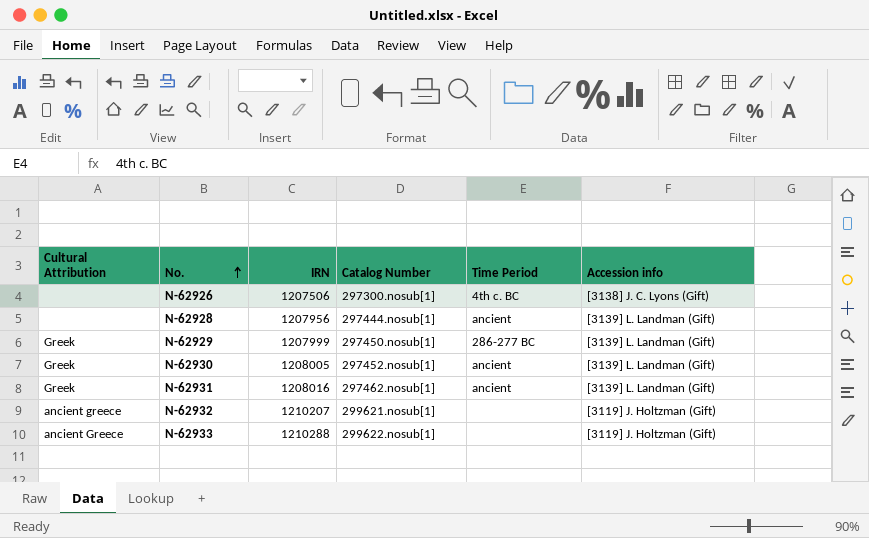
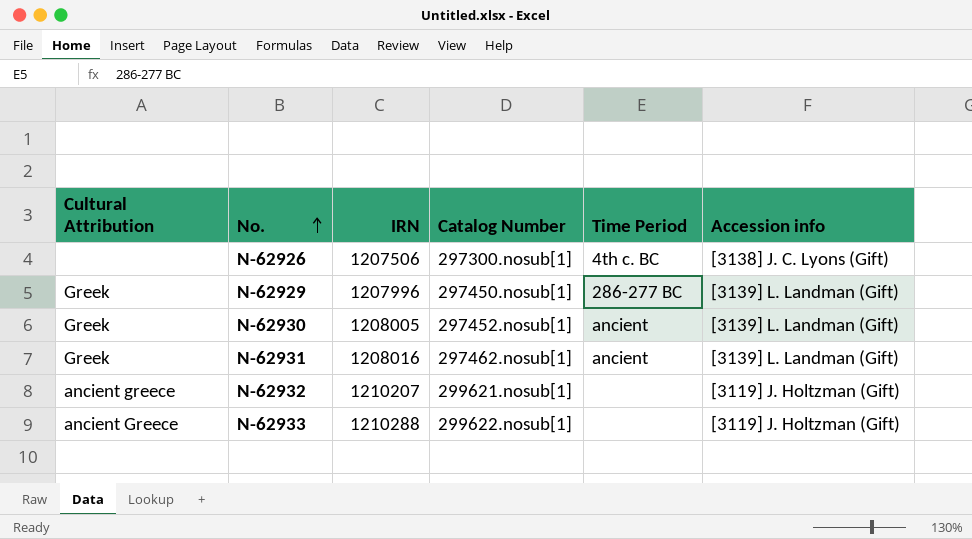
row N-62928: none | 1207956 | 297444.nosub[1] | ancient | [3139] L. Landman (Gift) -> none
N-62929 | IRN: 1207999 -> 1207996

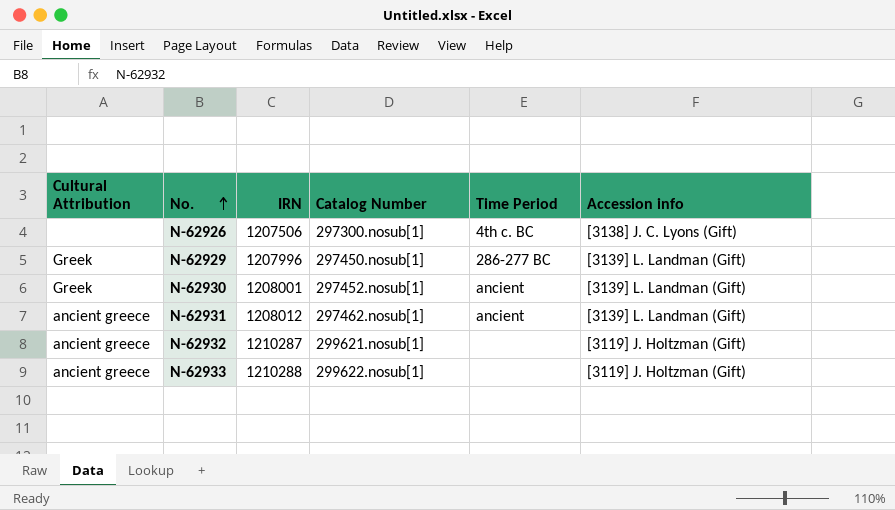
N-62930 | IRN: 1208005 -> 1208001
N-62931 | Cultural Attribution: Greek -> ancient greece
N-62931 | IRN: 1208016 -> 1208012
N-62932 | IRN: 1210207 -> 1210287
N-62933 | Cultural Attribution: ancient Greece -> ancient greece

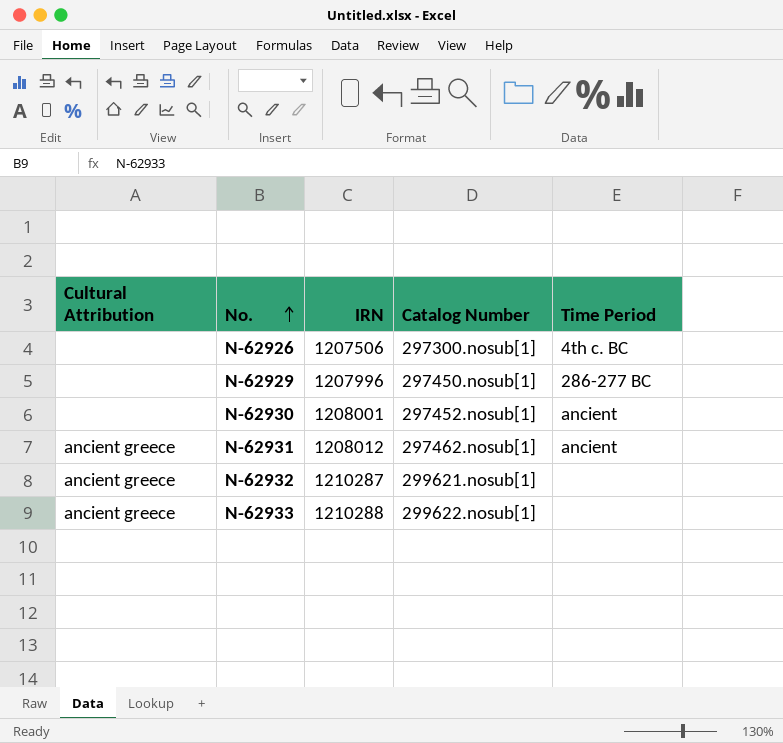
column Accession info | position: 6 -> none
N-62929 | Cultural Attribution: Greek -> none
N-62930 | Cultural Attribution: Greek -> none

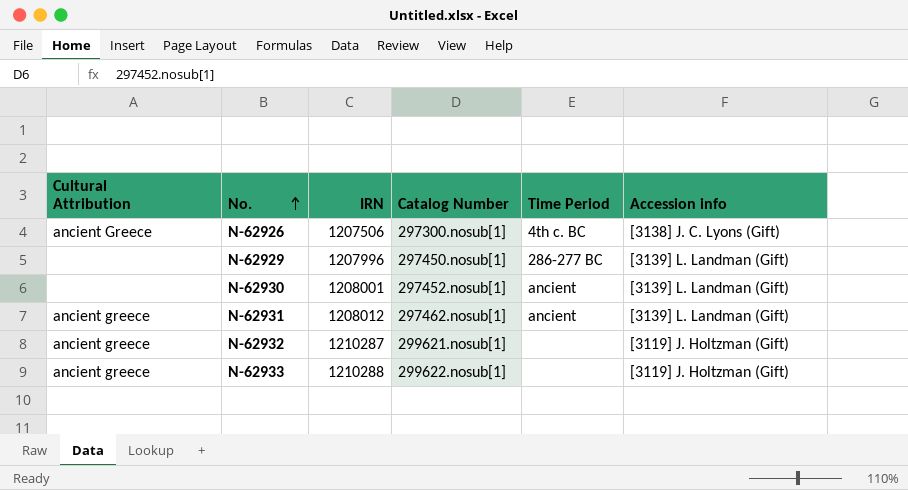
column Accession info | position: none -> 6
N-62926 | Cultural Attribution: none -> ancient Greece

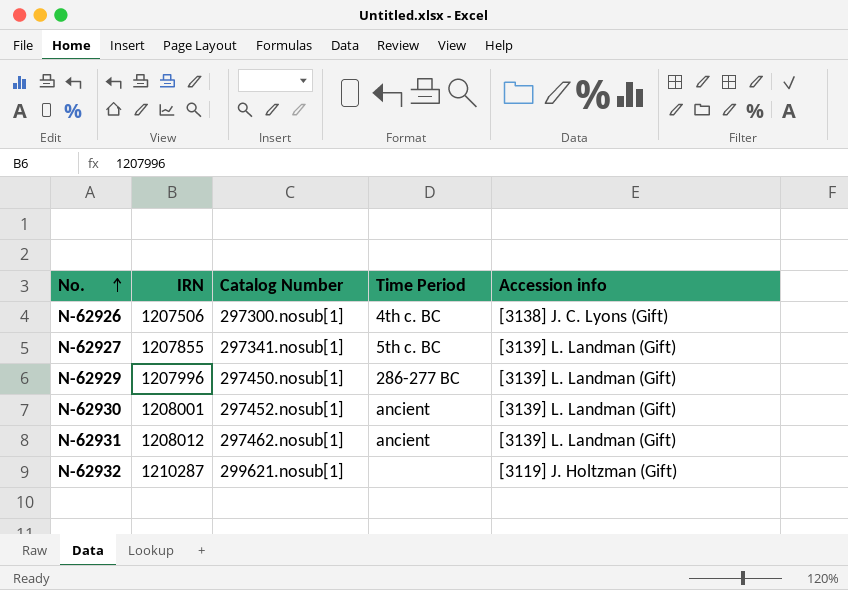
column Cultural Attribution | position: 1 -> none
row N-62933: ancient greece | 1210288 | 299622.nosub[1] | none | [3119] J. Holtzman (Gift) -> none
row N-62927: none -> 1207855 | 297341.nosub[1] | 5th c. BC | [3139] L. Landman (Gift)

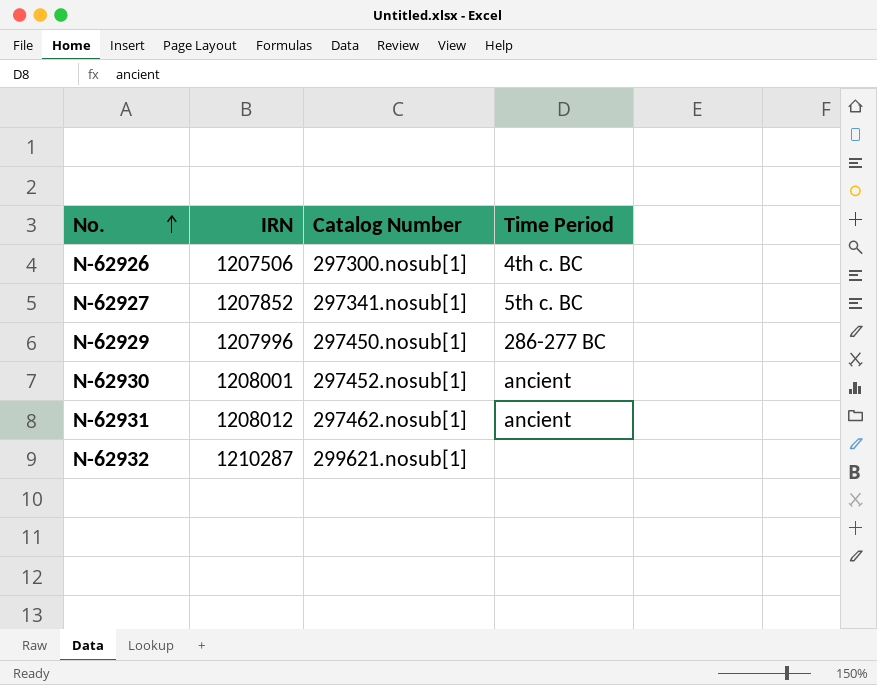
column Accession info | position: 5 -> none
N-62927 | IRN: 1207855 -> 1207852

